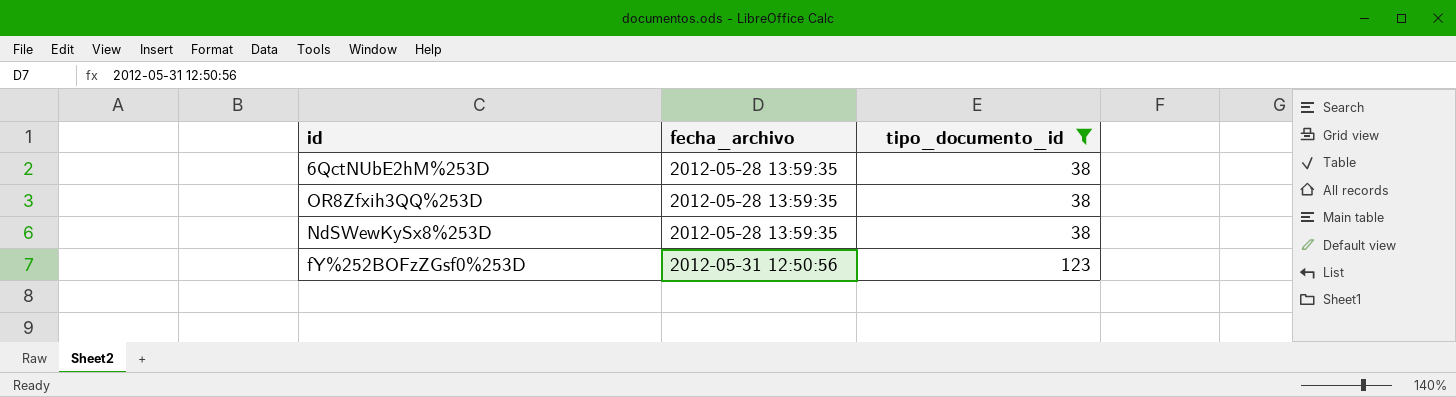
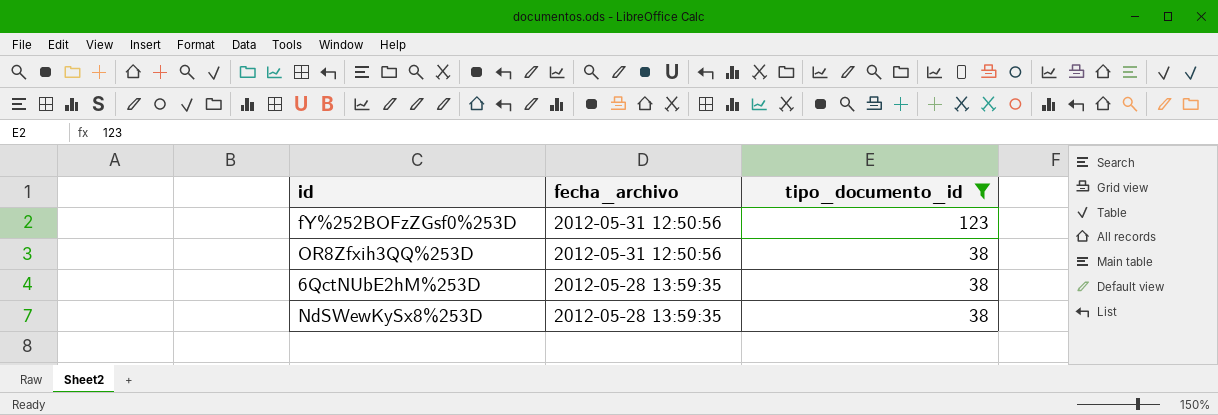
row order: fecha_archivo ascending -> fecha_archivo descending
OR8Zfxih3QQ%253D | fecha_archivo: 2012-05-28 13:59:35 -> 2012-05-31 12:50:56

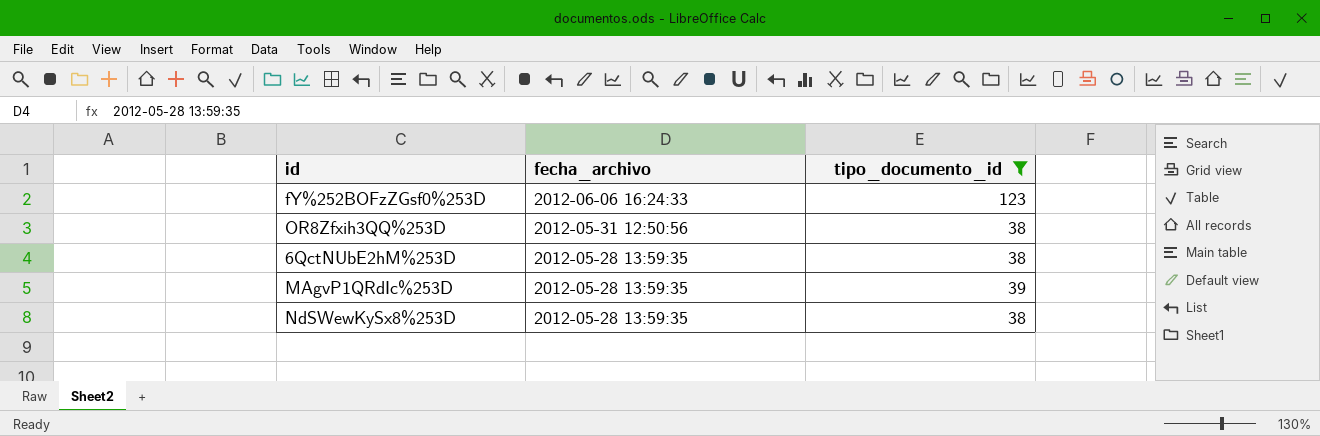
fY%252BOFzZGsf0%253D | fecha_archivo: 2012-05-31 12:50:56 -> 2012-06-06 16:24:33
row MAgvP1QRdIc%253D: none -> 2012-05-28 13:59:35 | 39

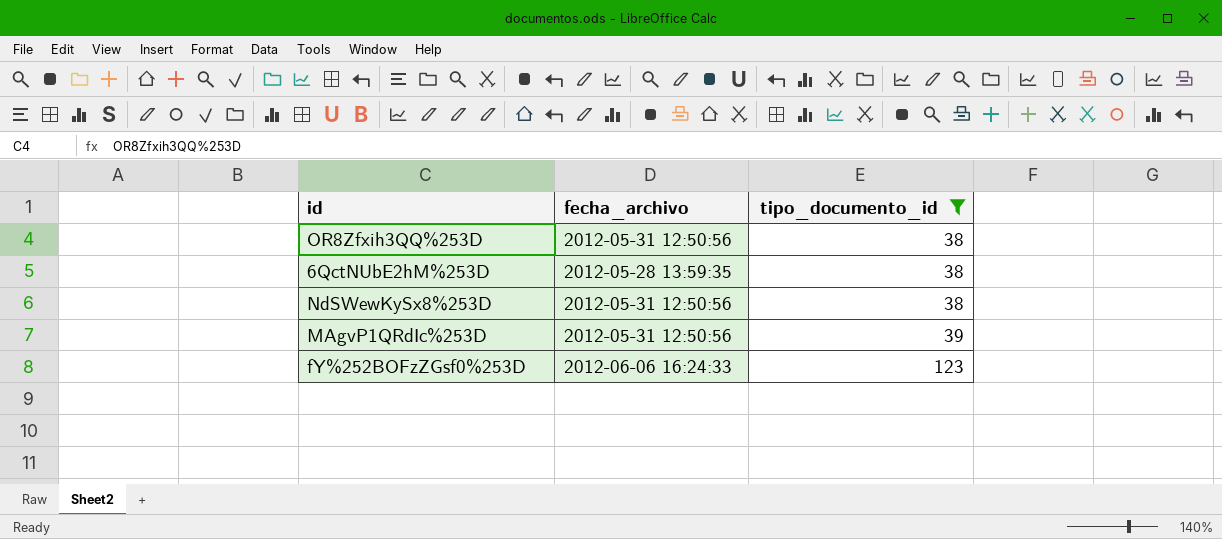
row order: fecha_archivo descending -> tipo_documento_id ascending
NdSWewKySx8%253D | fecha_archivo: 2012-05-28 13:59:35 -> 2012-05-31 12:50:56
MAgvP1QRdIc%253D | fecha_archivo: 2012-05-28 13:59:35 -> 2012-05-31 12:50:56

